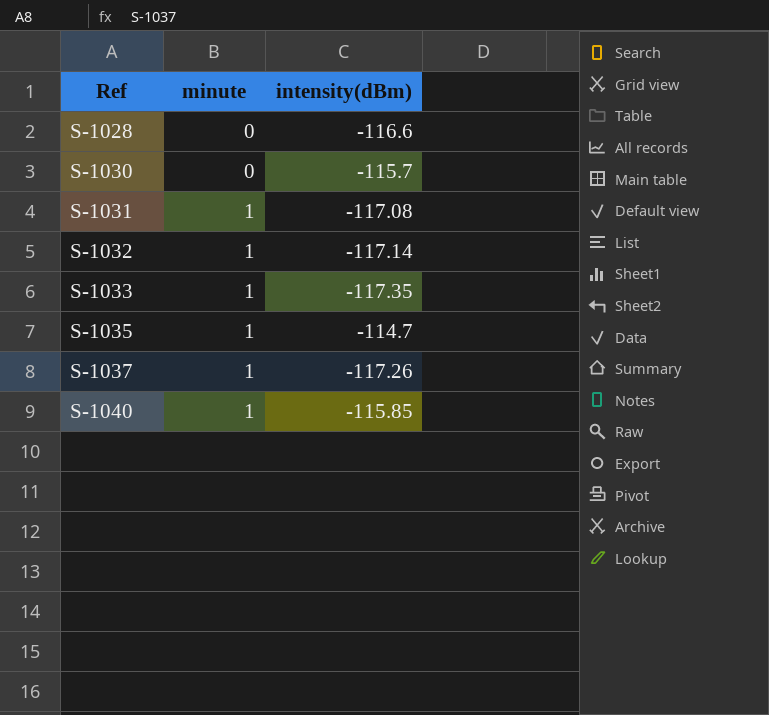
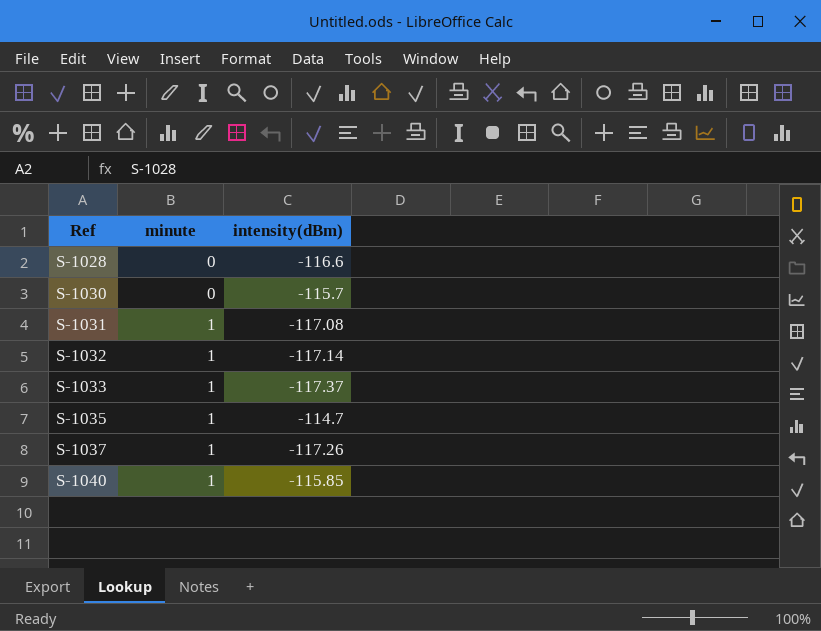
S-1033 | intensity(dBm): -117.35 -> -117.37

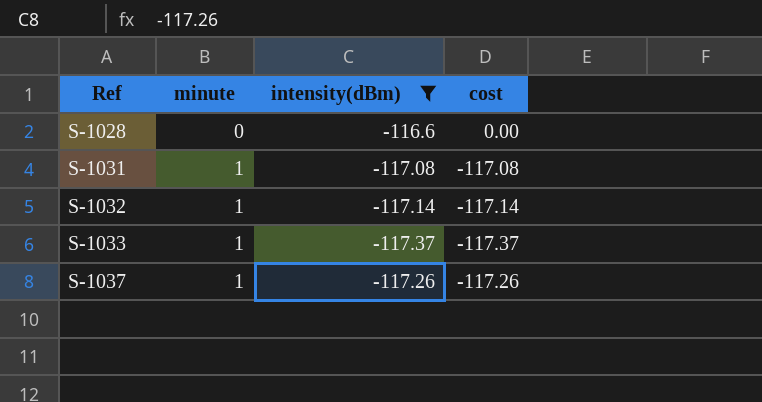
filter: none -> intensity(dBm) <= -116.6
column cost | formula: none -> [minute] * [intensity(dBm)]

